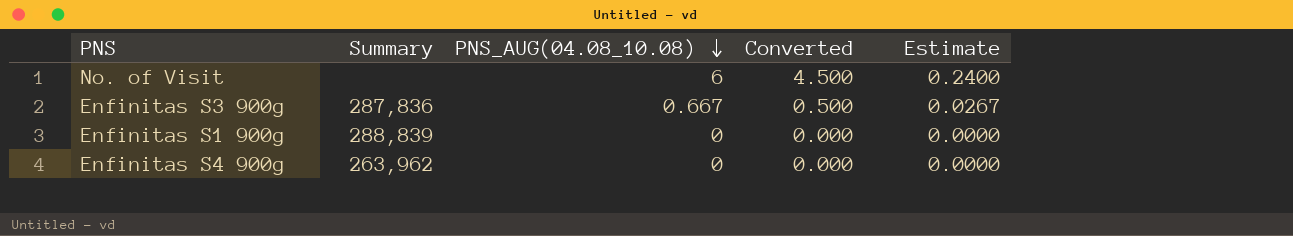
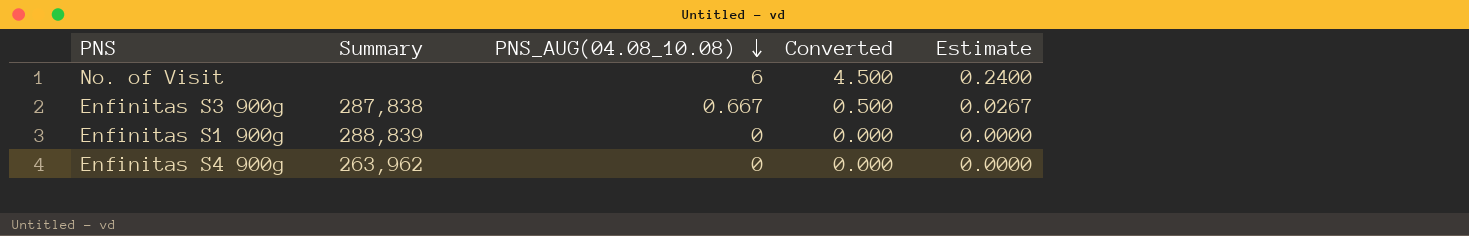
Enfinitas S3 900g | Summary: 287,836 -> 287,838

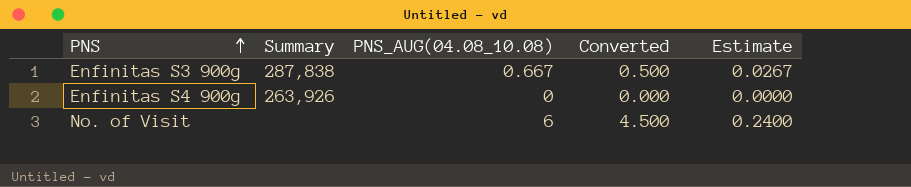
row order: PNS_AUG(04.08_10.08) descending -> PNS ascending
row Enfinitas S1 900g: 288,839 | 0 | 0.000 | 0.0000 -> none
Enfinitas S4 900g | Summary: 263,962 -> 263,926

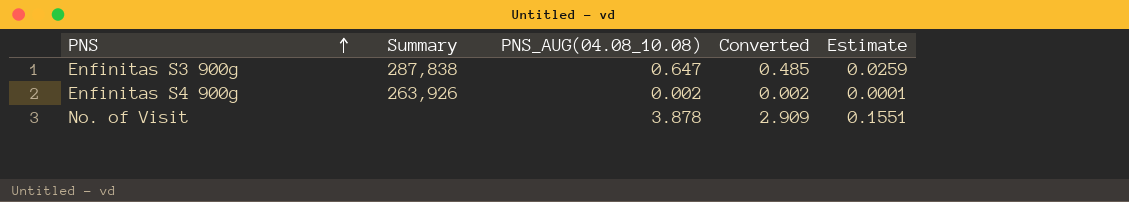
Enfinitas S3 900g | PNS_AUG(04.08_10.08): 0.667 -> 0.647
Enfinitas S3 900g | Converted: 0.500 -> 0.485
Enfinitas S3 900g | Estimate: 0.0267 -> 0.0259
Enfinitas S4 900g | PNS_AUG(04.08_10.08): 0 -> 0.002
Enfinitas S4 900g | Converted: 0.000 -> 0.002
Enfinitas S4 900g | Estimate: 0.0000 -> 0.0001
No. of Visit | PNS_AUG(04.08_10.08): 6 -> 3.878
No. of Visit | Converted: 4.500 -> 2.909
No. of Visit | Estimate: 0.2400 -> 0.1551

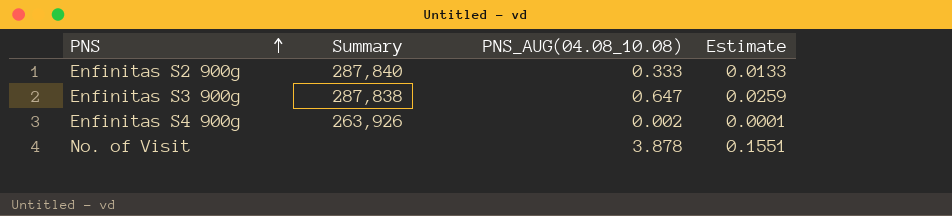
column Converted | formula: [PNS_AUG(04.08_10.08)] * 0.75 -> none
row Enfinitas S2 900g: none -> 287,840 | 0.333 | 0.0133

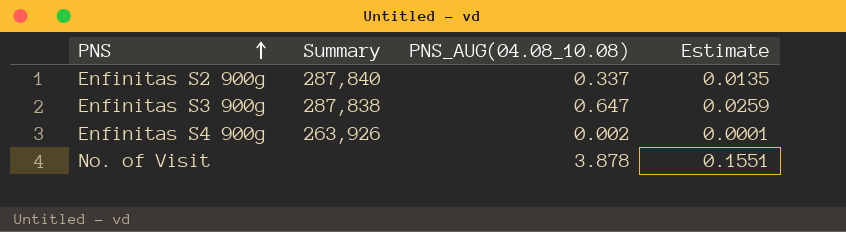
Enfinitas S2 900g | PNS_AUG(04.08_10.08): 0.333 -> 0.337
Enfinitas S2 900g | Estimate: 0.0133 -> 0.0135

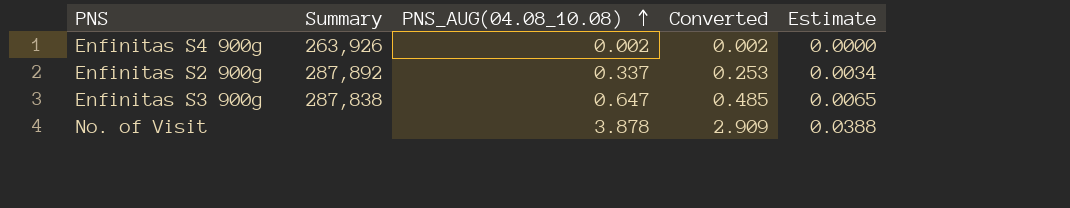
row order: PNS ascending -> PNS_AUG(04.08_10.08) ascending
column Converted | formula: none -> [PNS_AUG(04.08_10.08)] * 0.75
column Estimate | formula: [PNS_AUG(04.08_10.08)] * 0.04 -> [PNS_AUG(04.08_10.08)] * 0.01
Enfinitas S2 900g | Summary: 287,840 -> 287,892

